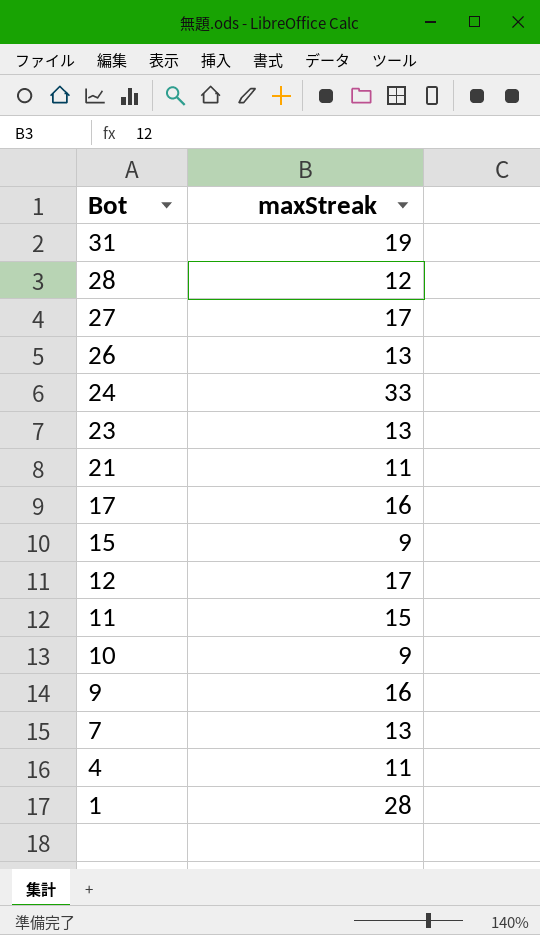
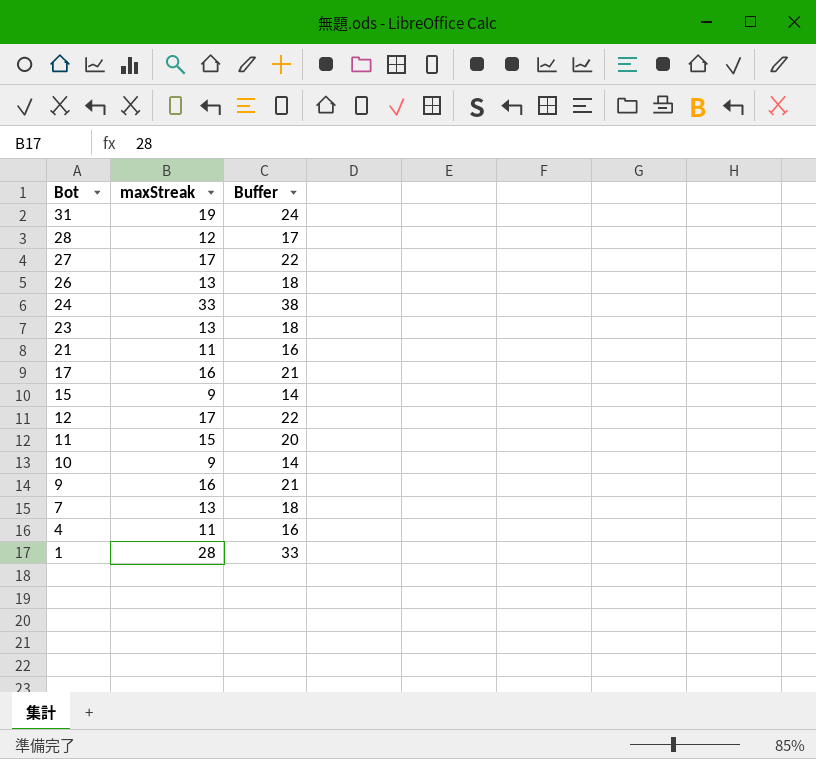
column Buffer | formula: none -> [maxStreak] + 5

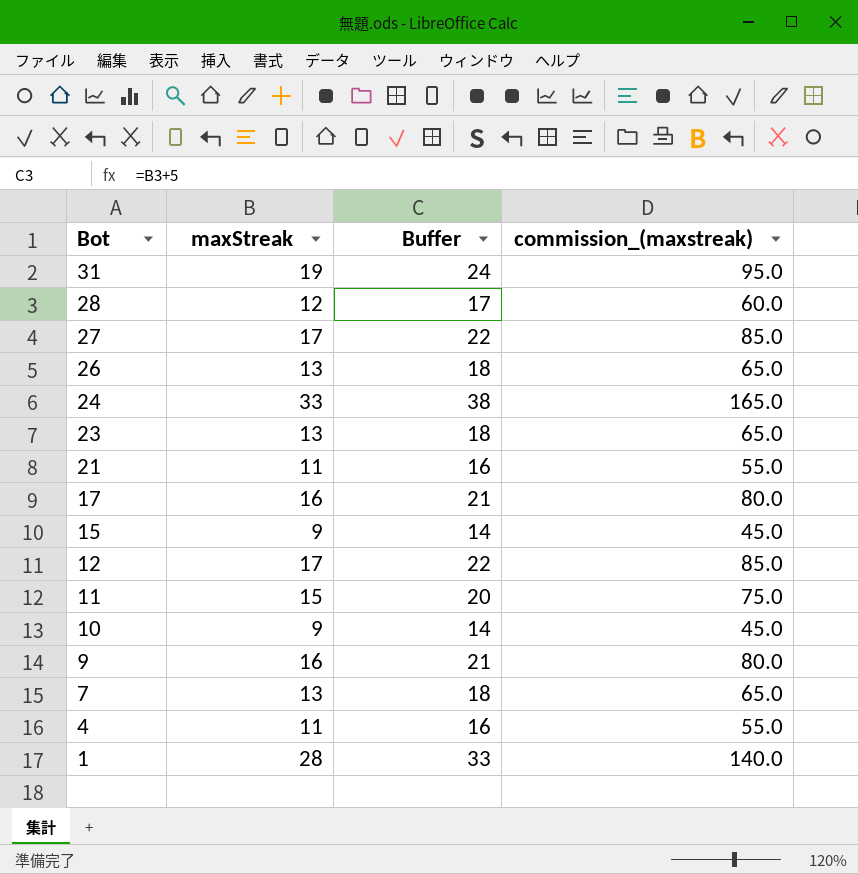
column commission_(maxstreak) | formula: none -> [maxStreak] * 5

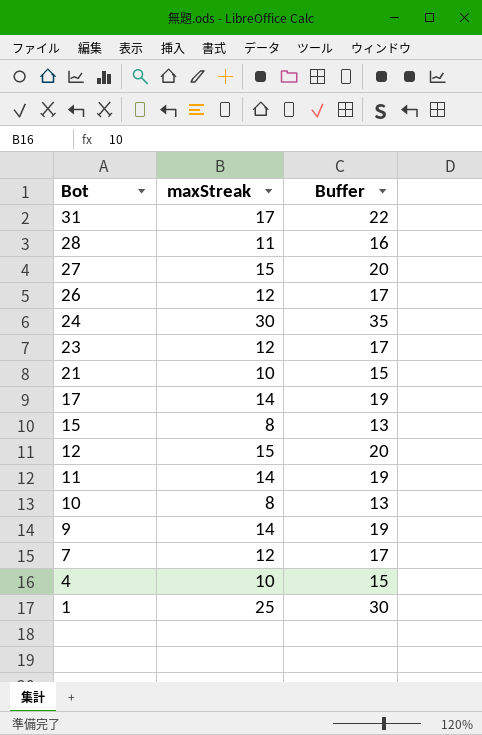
column commission_(maxstreak) | formula: [maxStreak] * 5 -> none
31 | maxStreak: 19 -> 17
31 | Buffer: 24 -> 22
28 | maxStreak: 12 -> 11
28 | Buffer: 17 -> 16
27 | maxStreak: 17 -> 15
27 | Buffer: 22 -> 20
26 | maxStreak: 13 -> 12
26 | Buffer: 18 -> 17
24 | maxStreak: 33 -> 30
24 | Buffer: 38 -> 35
23 | maxStreak: 13 -> 12
23 | Buffer: 18 -> 17
21 | maxStreak: 11 -> 10
21 | Buffer: 16 -> 15
17 | maxStreak: 16 -> 14
17 | Buffer: 21 -> 19
15 | maxStreak: 9 -> 8
15 | Buffer: 14 -> 13
12 | maxStreak: 17 -> 15
12 | Buffer: 22 -> 20
11 | maxStreak: 15 -> 14
11 | Buffer: 20 -> 19
10 | maxStreak: 9 -> 8
10 | Buffer: 14 -> 13
9 | maxStreak: 16 -> 14
9 | Buffer: 21 -> 19
7 | maxStreak: 13 -> 12
7 | Buffer: 18 -> 17
4 | maxStreak: 11 -> 10
4 | Buffer: 16 -> 15
1 | maxStreak: 28 -> 25
1 | Buffer: 33 -> 30

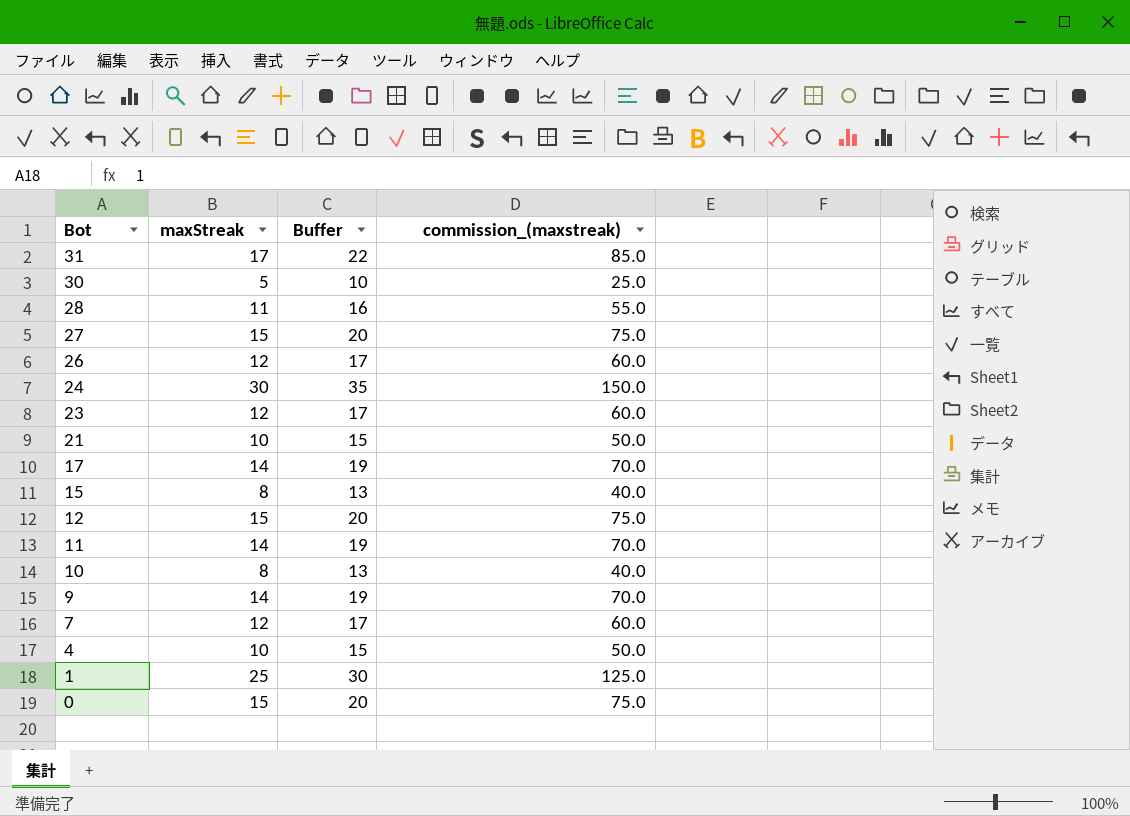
column commission_(maxstreak) | formula: none -> [maxStreak] * 5
row 30: none -> 5 | 10 | 25.0
row 0: none -> 15 | 20 | 75.0

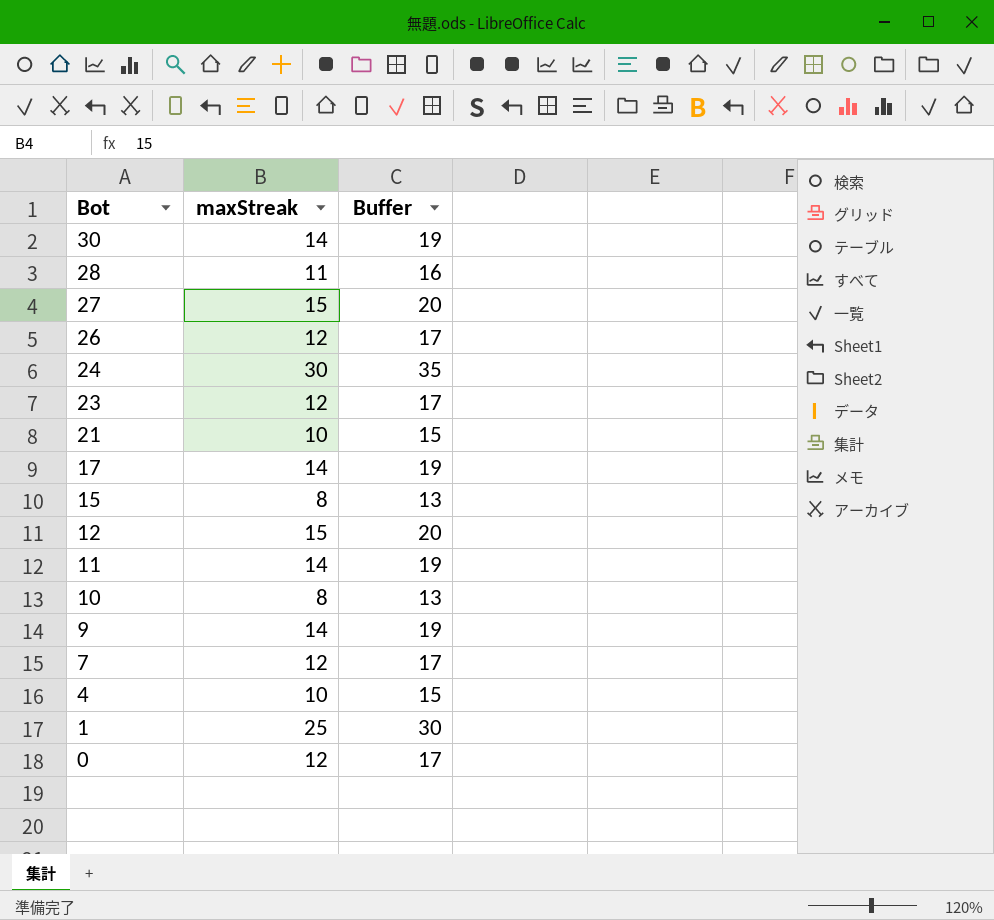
column commission_(maxstreak) | formula: [maxStreak] * 5 -> none
row 31: 17 | 22 | 85.0 -> none
30 | maxStreak: 5 -> 14
30 | Buffer: 10 -> 19
0 | maxStreak: 15 -> 12
0 | Buffer: 20 -> 17

